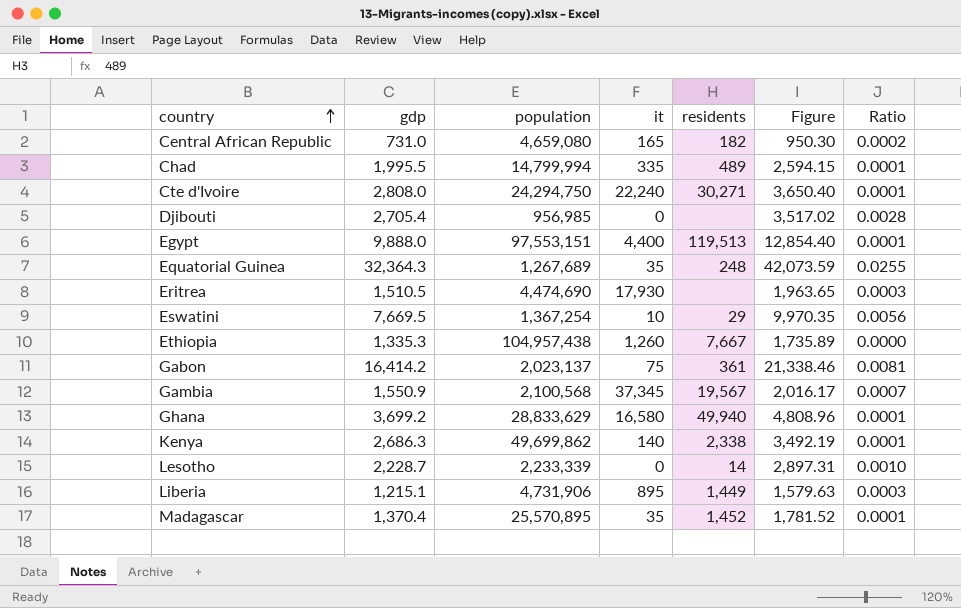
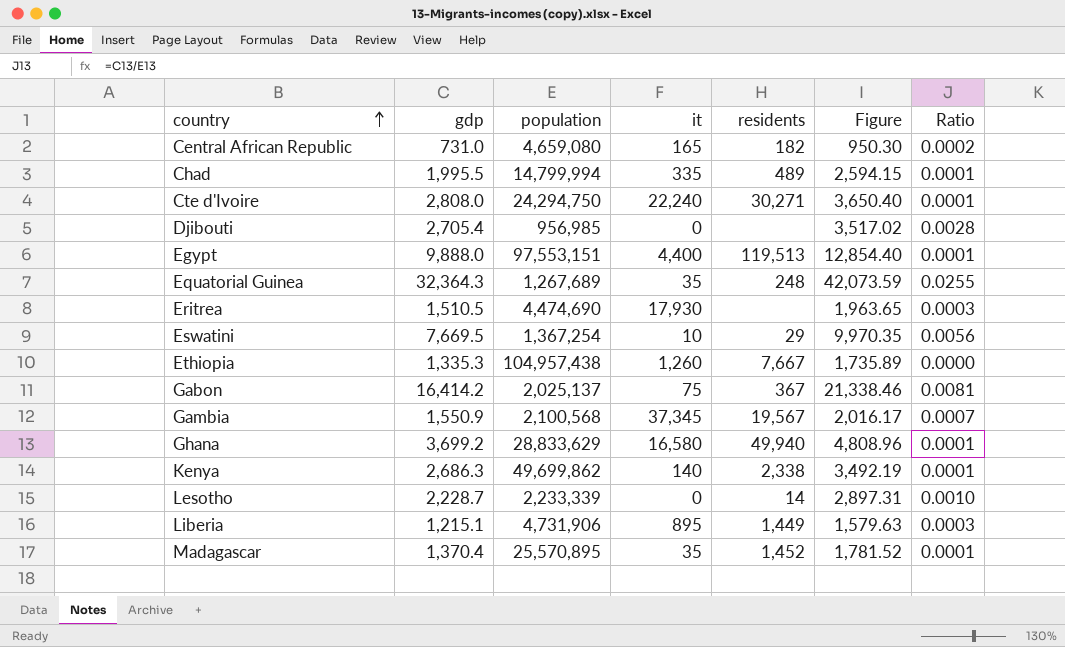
Gabon | population: 2,023,137 -> 2,025,137
Gabon | residents: 361 -> 367

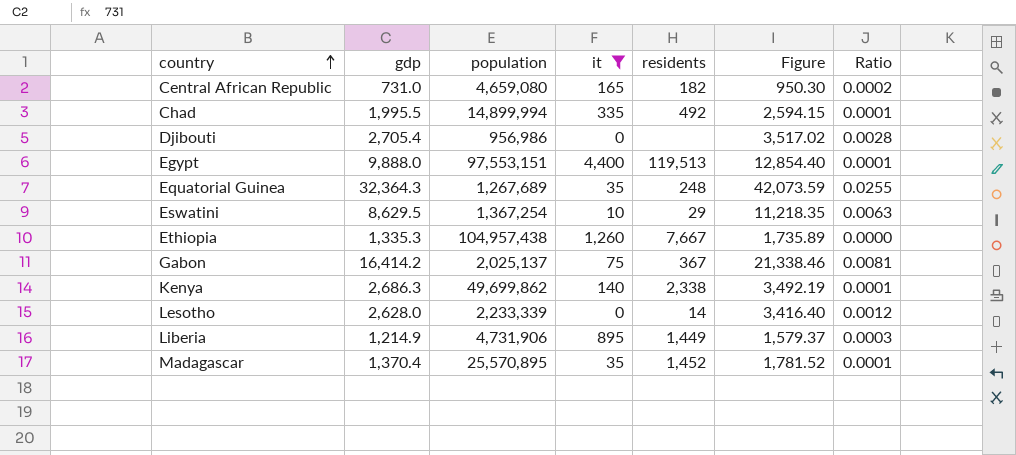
filter: none -> it <= 4,400
Chad | population: 14,799,994 -> 14,899,994
Chad | residents: 489 -> 492
Djibouti | population: 956,985 -> 956,986
Eswatini | gdp: 7,669.5 -> 8,629.5
Eswatini | Figure: 9,970.35 -> 11,218.35
Eswatini | Ratio: 0.0056 -> 0.0063
Lesotho | gdp: 2,228.7 -> 2,628.0
Lesotho | Figure: 2,897.31 -> 3,416.40
Lesotho | Ratio: 0.0010 -> 0.0012
Liberia | gdp: 1,215.1 -> 1,214.9
Liberia | Figure: 1,579.63 -> 1,579.37

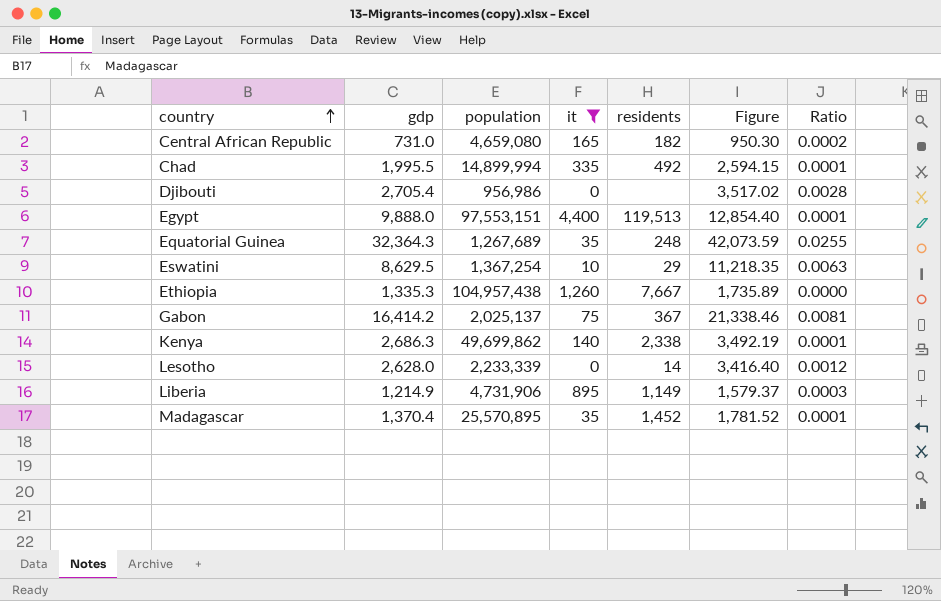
Liberia | residents: 1,449 -> 1,149

